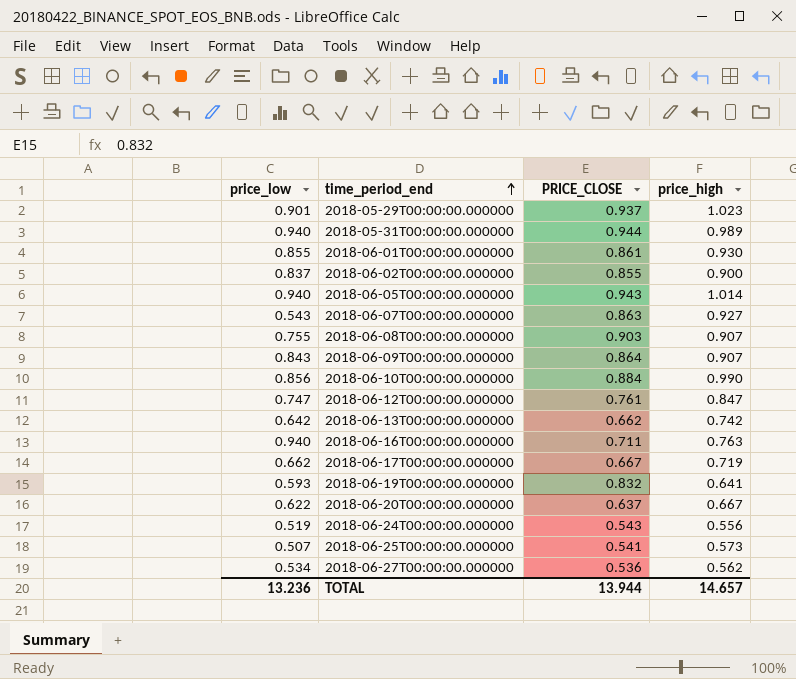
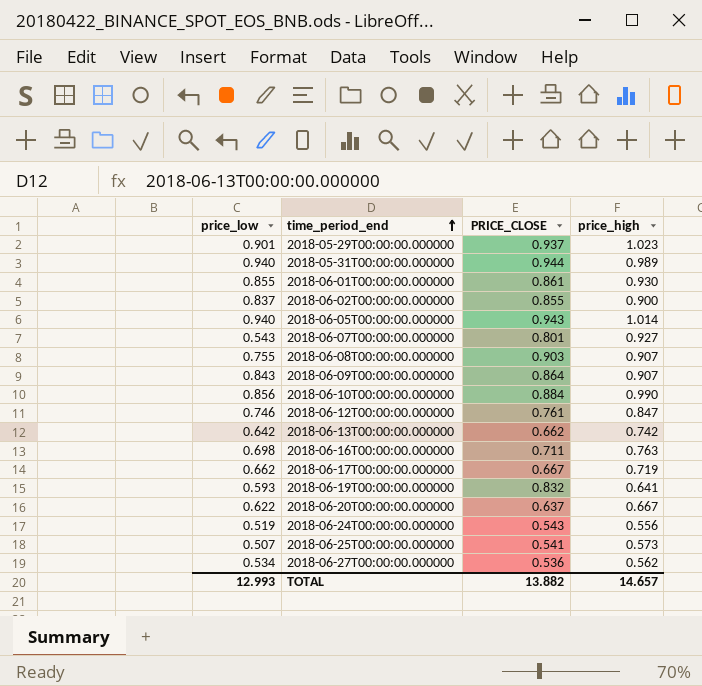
2018-06-07T00:00:00.000000 | PRICE_CLOSE: 0.863 -> 0.801
2018-06-12T00:00:00.000000 | price_low: 0.747 -> 0.746
2018-06-16T00:00:00.000000 | price_low: 0.940 -> 0.698
TOTAL | price_low: 13.236 -> 12.993
TOTAL | PRICE_CLOSE: 13.944 -> 13.882

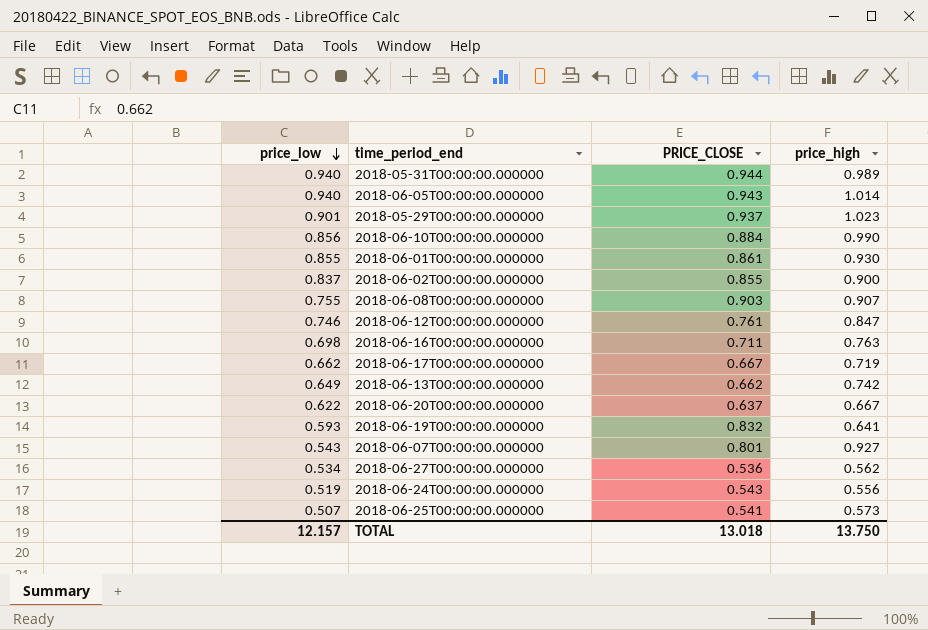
row order: time_period_end ascending -> price_low descending
row 2018-06-09T00:00:00.000000: 0.843 | 0.864 | 0.907 -> none
2018-06-13T00:00:00.000000 | price_low: 0.642 -> 0.649
TOTAL | price_low: 12.993 -> 12.157
TOTAL | PRICE_CLOSE: 13.882 -> 13.018
TOTAL | price_high: 14.657 -> 13.750

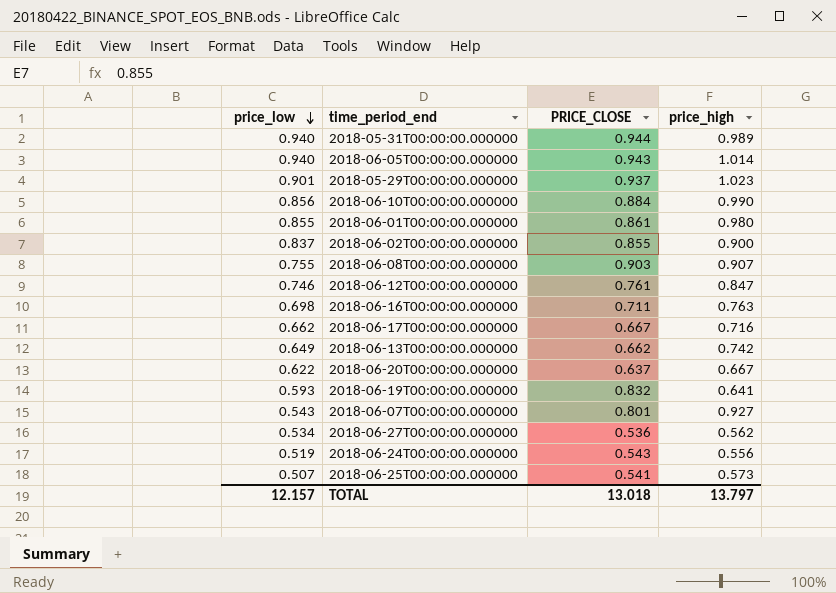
2018-06-01T00:00:00.000000 | price_high: 0.930 -> 0.980
2018-06-17T00:00:00.000000 | price_high: 0.719 -> 0.716
TOTAL | price_high: 13.750 -> 13.797

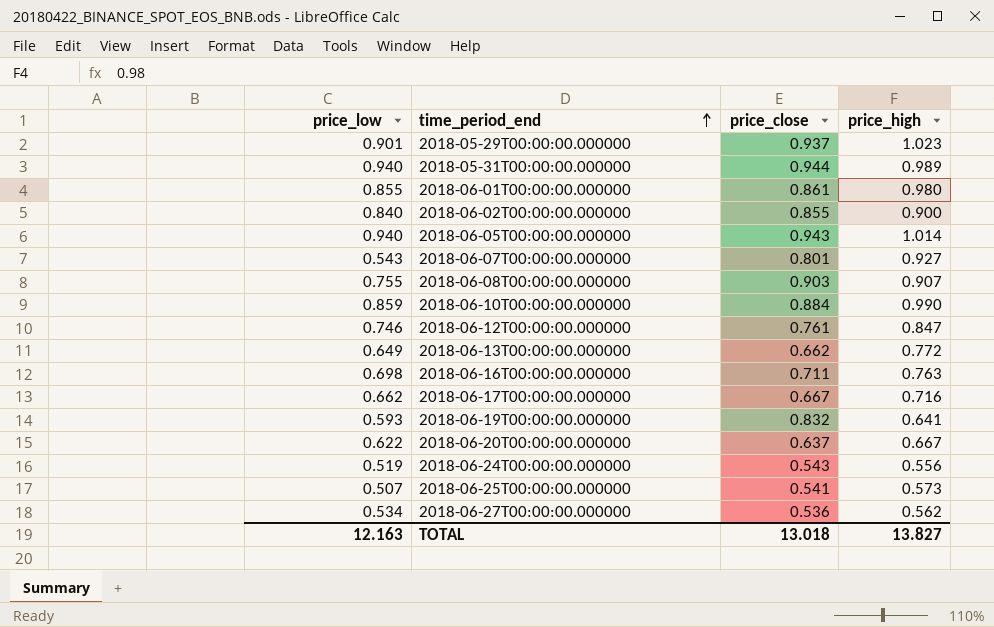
row order: price_low descending -> time_period_end ascending
column name: PRICE_CLOSE -> price_close
2018-06-02T00:00:00.000000 | price_low: 0.837 -> 0.840
2018-06-10T00:00:00.000000 | price_low: 0.856 -> 0.859
2018-06-13T00:00:00.000000 | price_high: 0.742 -> 0.772
TOTAL | price_low: 12.157 -> 12.163
TOTAL | price_high: 13.797 -> 13.827

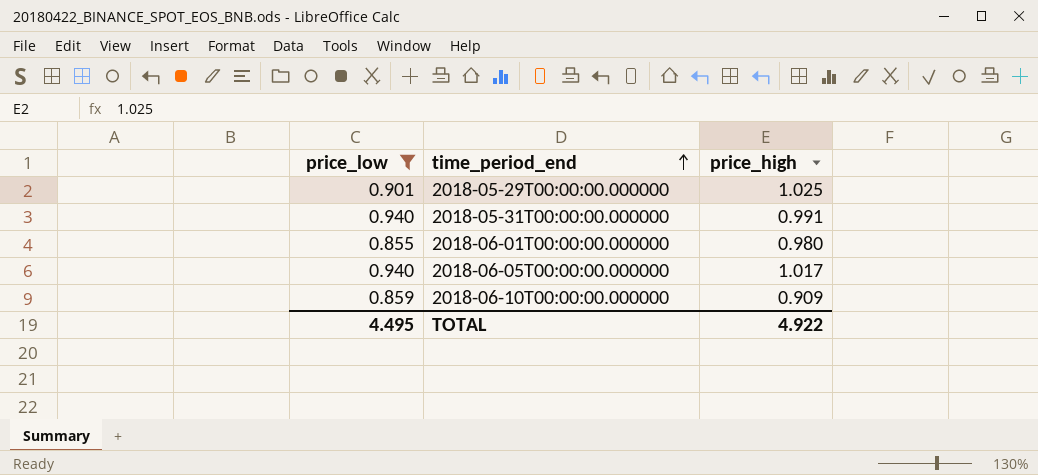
filter: none -> price_low >= 0.855
column price_close | position: 3 -> none
2018-05-29T00:00:00.000000 | price_high: 1.023 -> 1.025
2018-05-31T00:00:00.000000 | price_high: 0.989 -> 0.991
2018-06-05T00:00:00.000000 | price_high: 1.014 -> 1.017
2018-06-10T00:00:00.000000 | price_high: 0.990 -> 0.909
TOTAL | price_low: 12.163 -> 4.495
TOTAL | price_high: 13.827 -> 4.922

